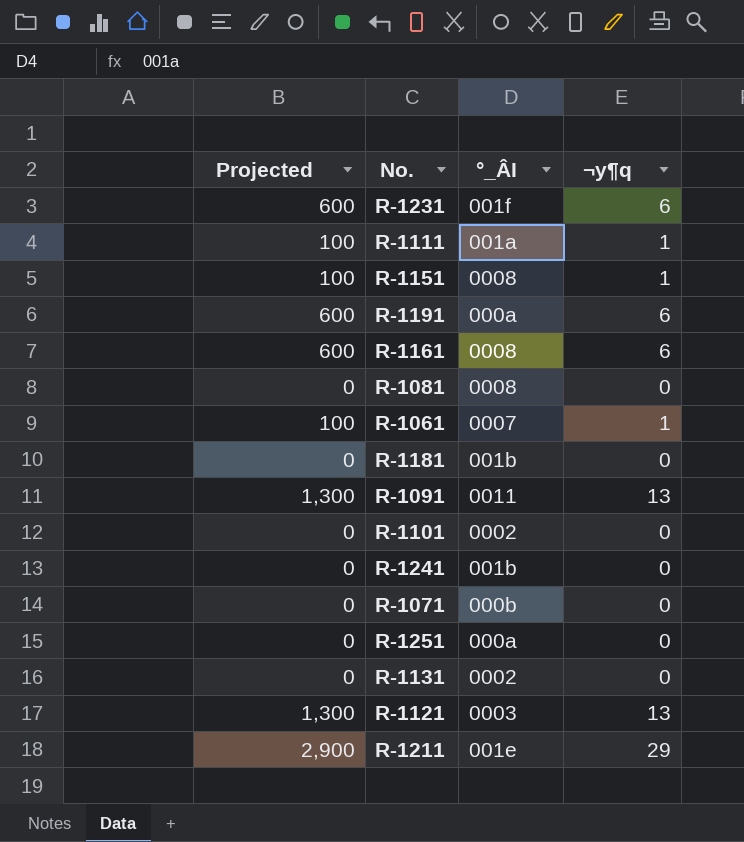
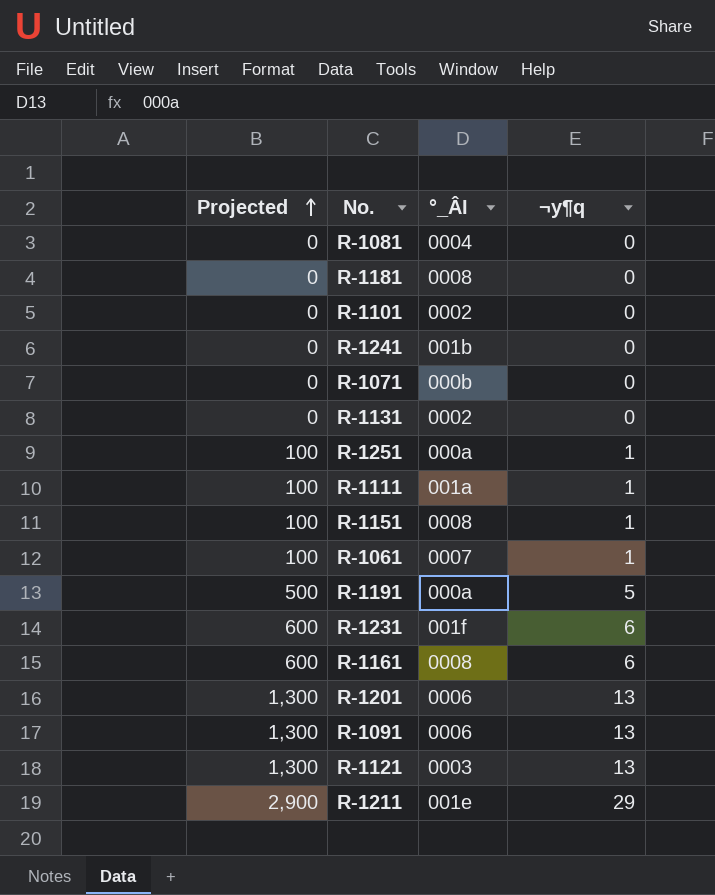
row order: none -> Projected ascending
R-1081 | °_ÂI: 0008 -> 0004
R-1181 | °_ÂI: 001b -> 0008
R-1251 | Projected: 0 -> 100
R-1251 | ¬y¶q: 0 -> 1
R-1191 | Projected: 600 -> 500
R-1191 | ¬y¶q: 6 -> 5
row R-1201: none -> 1,300 | 0006 | 13
R-1091 | °_ÂI: 0011 -> 0006

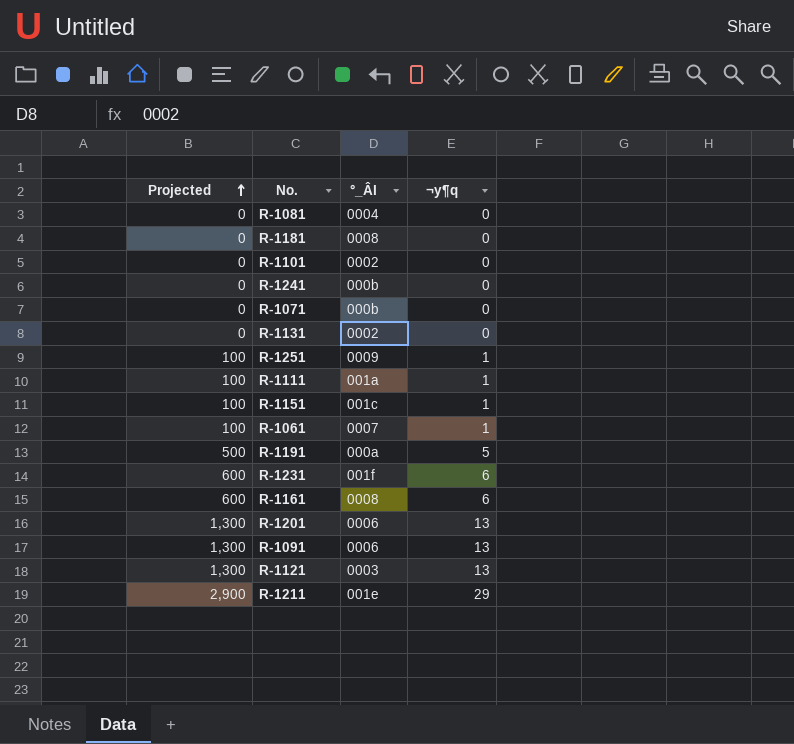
R-1241 | °_ÂI: 001b -> 000b
R-1251 | °_ÂI: 000a -> 0009
R-1151 | °_ÂI: 0008 -> 001c

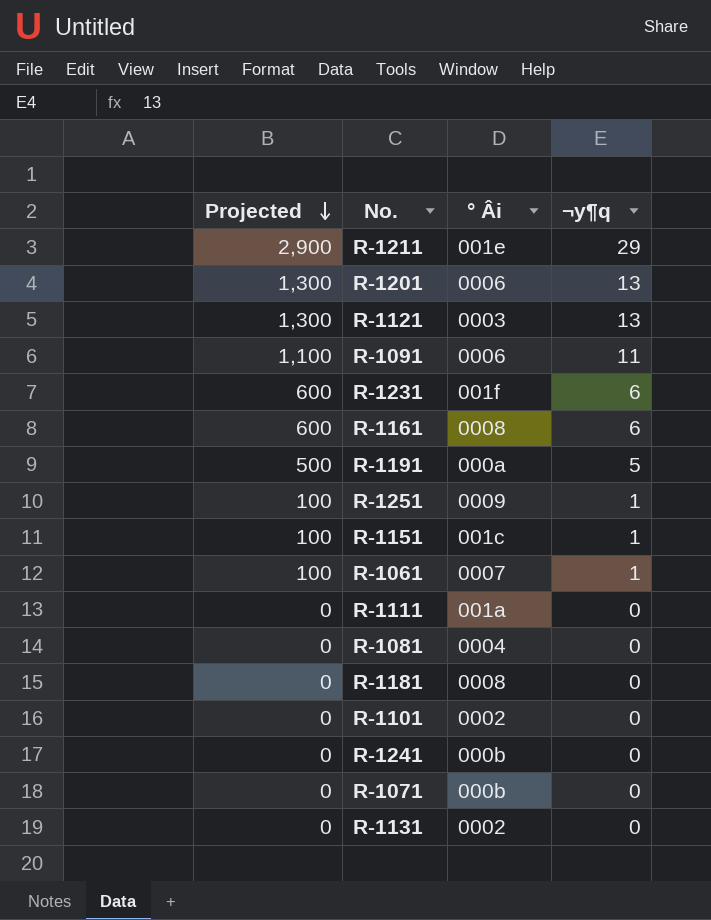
row order: Projected ascending -> Projected descending
column name: °_ÂI -> ° Âi
R-1091 | Projected: 1,300 -> 1,100
R-1091 | ¬y¶q: 13 -> 11
R-1111 | Projected: 100 -> 0
R-1111 | ¬y¶q: 1 -> 0

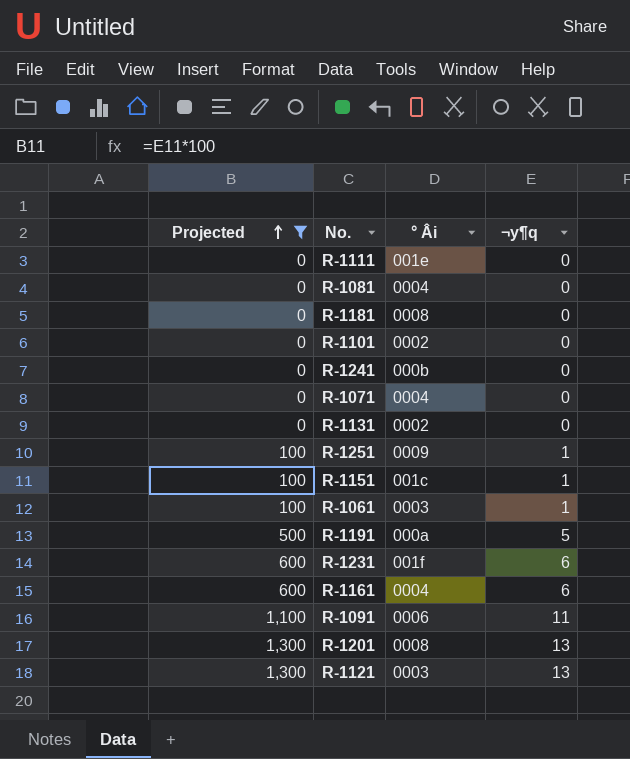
filter: none -> Projected != 2,900
row order: Projected descending -> Projected ascending
R-1111 | ° Âi: 001a -> 001e
R-1071 | ° Âi: 000b -> 0004
R-1061 | ° Âi: 0007 -> 0003
R-1161 | ° Âi: 0008 -> 0004
R-1201 | ° Âi: 0006 -> 0008

